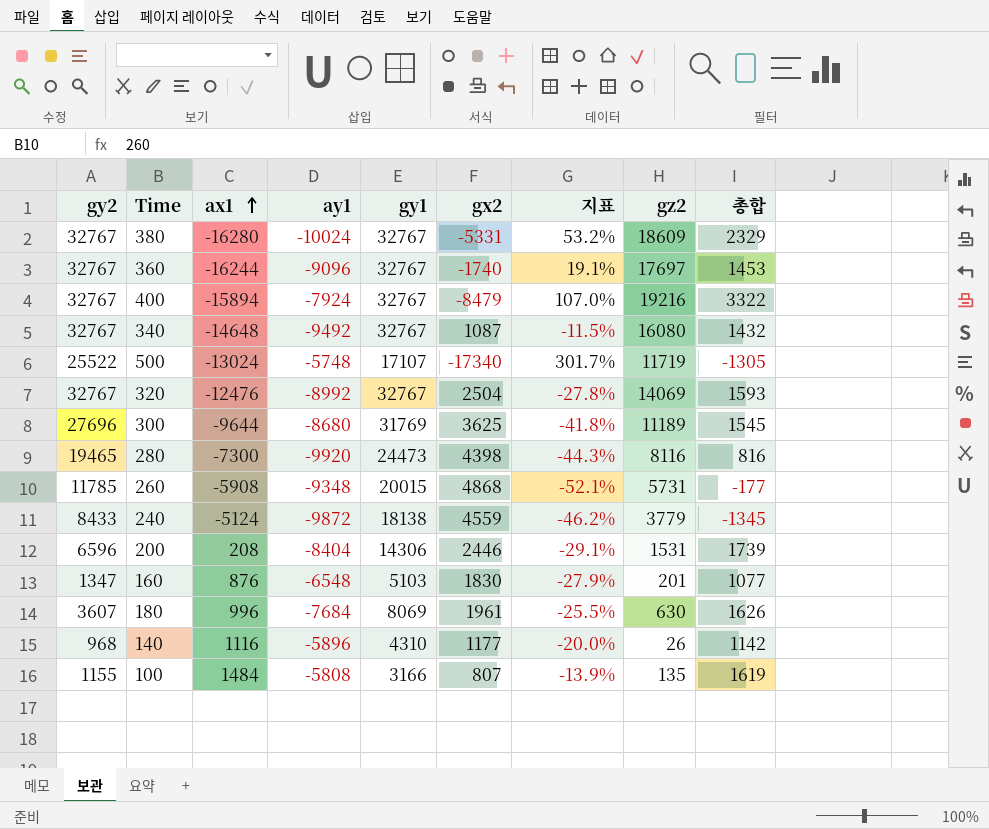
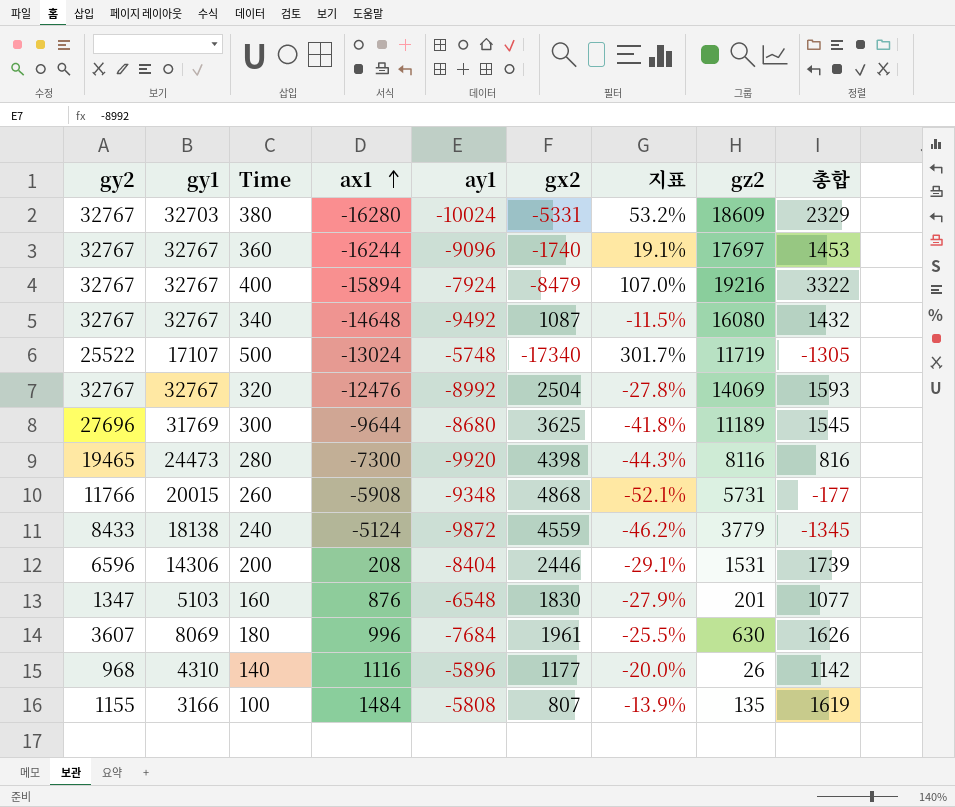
column gy1 | position: 5 -> 2
380 | gy1: 32767 -> 32703
260 | gy2: 11785 -> 11766

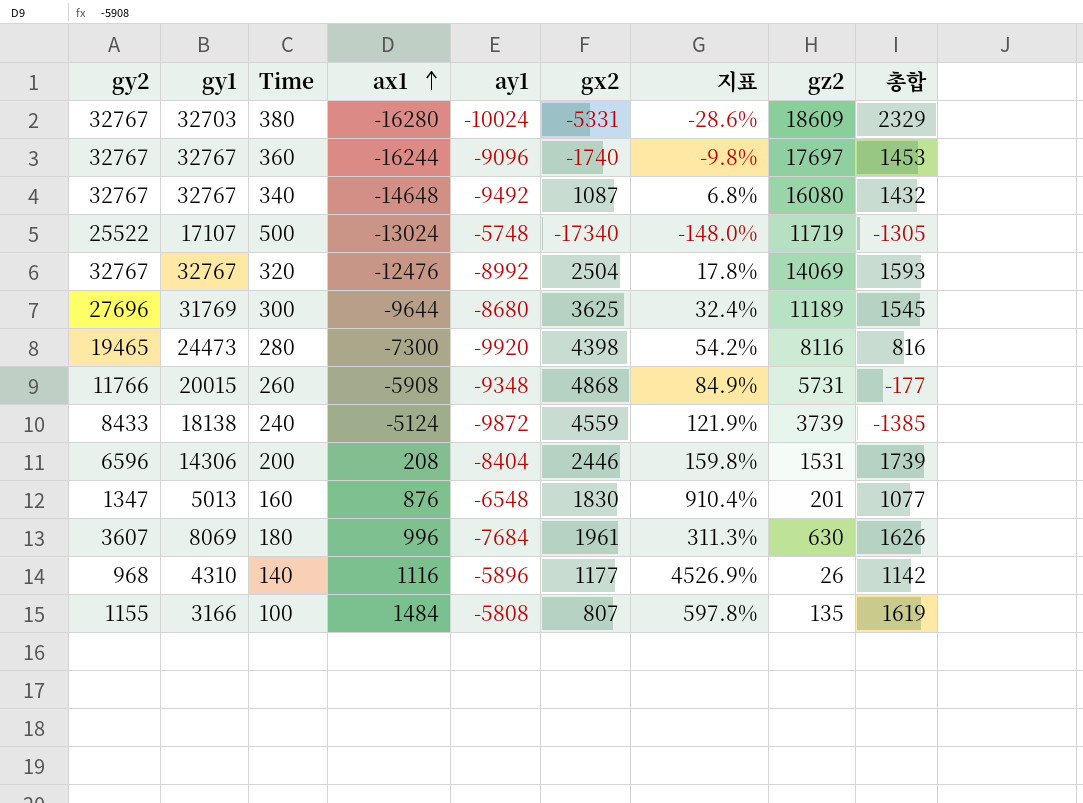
column 지표 | formula: [gx2] / [ay1] -> [gx2] / [gz2]
row 400: 32767 | 32767 | -15894 | -7924 | -8479 | 107.0% | 19216 | 3322 -> none
240 | gz2: 3779 -> 3739
240 | 총합: -1345 -> -1385
160 | gy1: 5103 -> 5013

